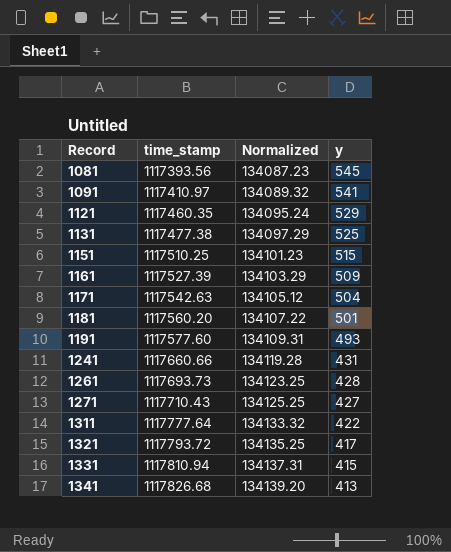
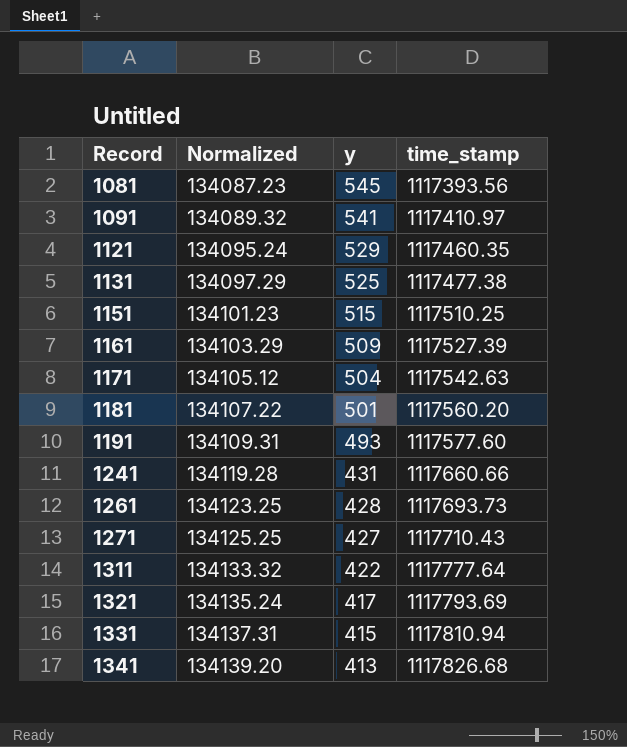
column time_stamp | position: 2 -> 4
1321 | Normalized: 134135.25 -> 134135.24
1321 | time_stamp: 1117793.72 -> 1117793.69

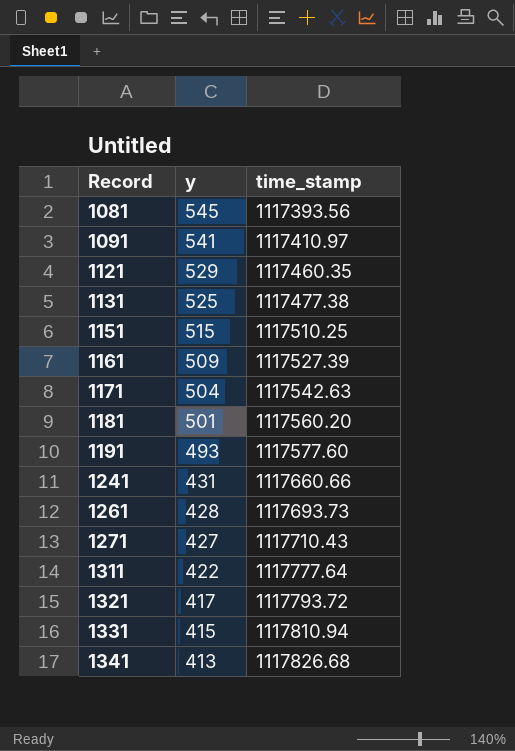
column Normalized | formula: [time_stamp] * 0.12 -> none
1321 | time_stamp: 1117793.69 -> 1117793.72

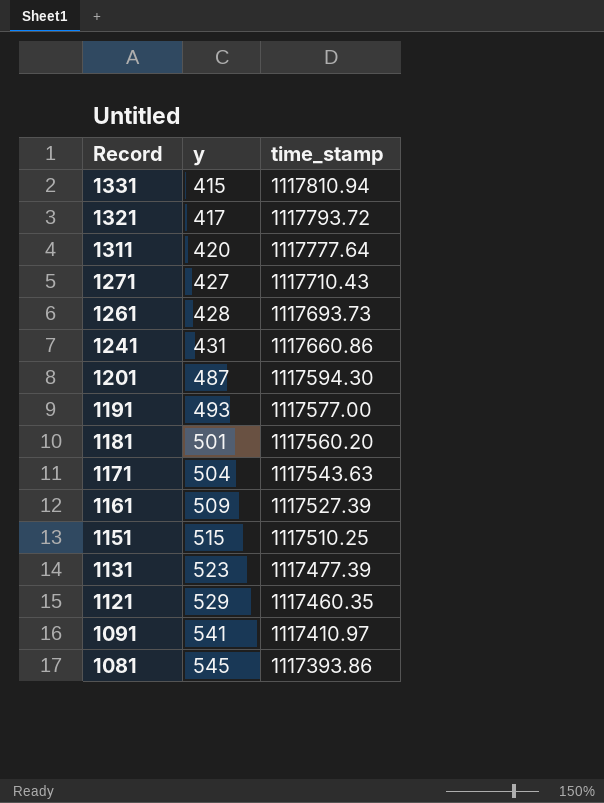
row order: Record ascending -> Record descending
row 1341: 413 | 1117826.68 -> none
1311 | y: 422 -> 420
1241 | time_stamp: 1117660.66 -> 1117660.86
row 1201: none -> 487 | 1117594.30
1191 | time_stamp: 1117577.60 -> 1117577.00
1171 | time_stamp: 1117542.63 -> 1117543.63
1131 | y: 525 -> 523
1131 | time_stamp: 1117477.38 -> 1117477.39
1081 | time_stamp: 1117393.56 -> 1117393.86

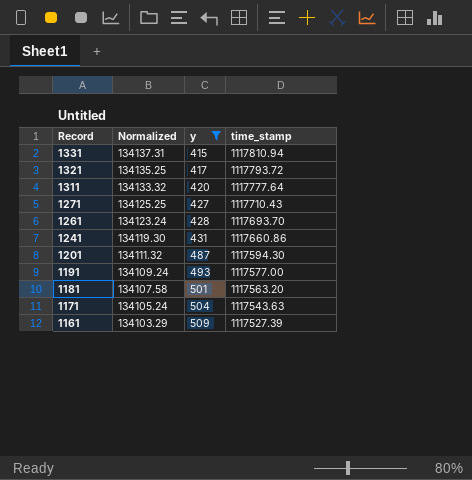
filter: none -> y <= 509
column Normalized | formula: none -> [time_stamp] * 0.12
1261 | time_stamp: 1117693.73 -> 1117693.70
1181 | time_stamp: 1117560.20 -> 1117563.20

